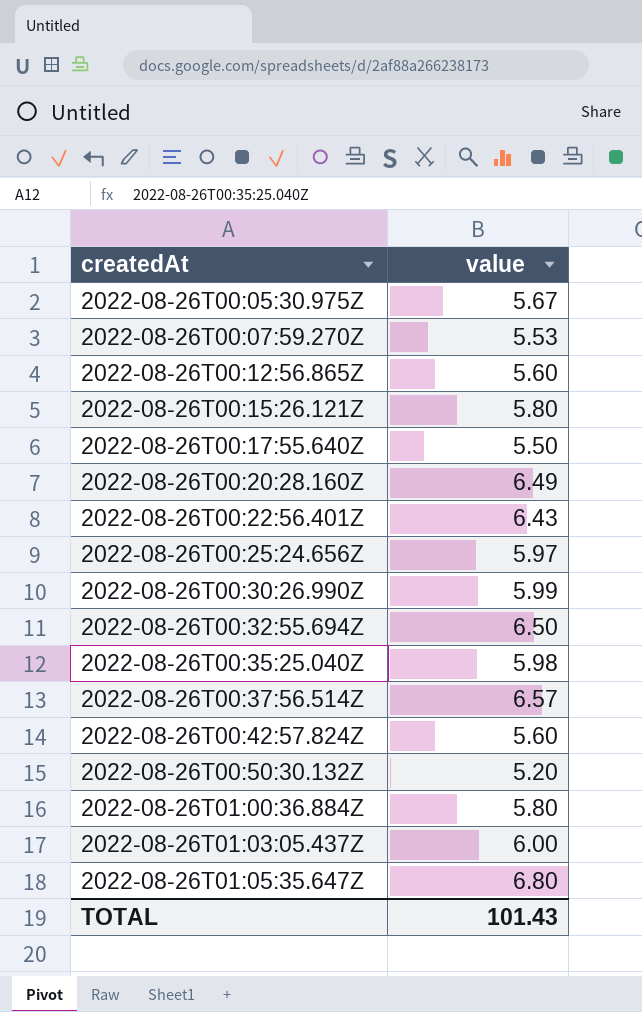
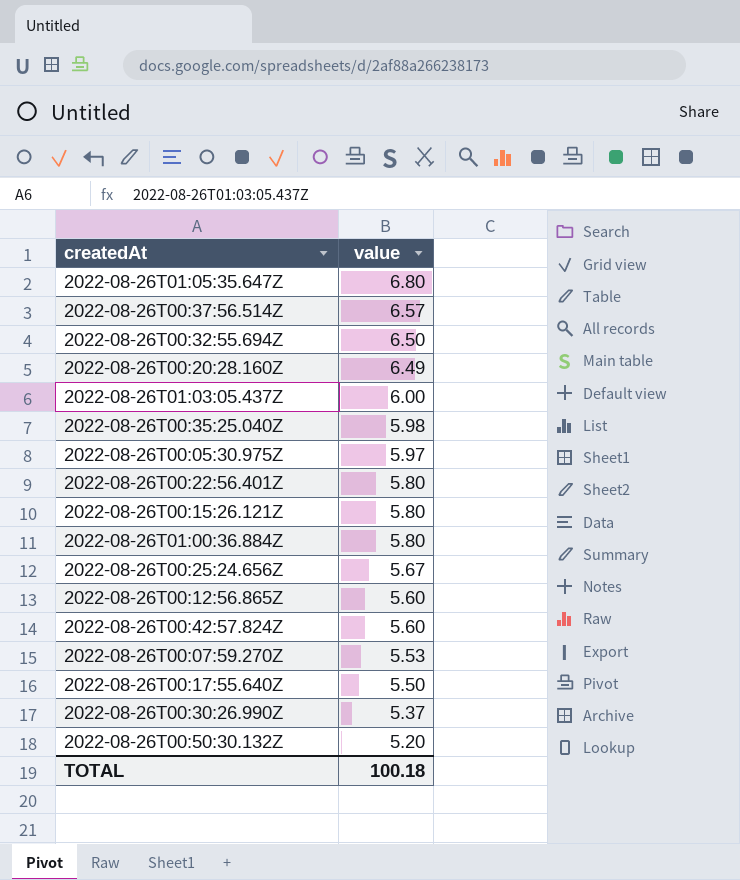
row order: createdAt ascending -> value descending
2022-08-26T00:05:30.975Z | value: 5.67 -> 5.97
2022-08-26T00:22:56.401Z | value: 6.43 -> 5.80
2022-08-26T00:25:24.656Z | value: 5.97 -> 5.67
2022-08-26T00:30:26.990Z | value: 5.99 -> 5.37
TOTAL | value: 101.43 -> 100.18

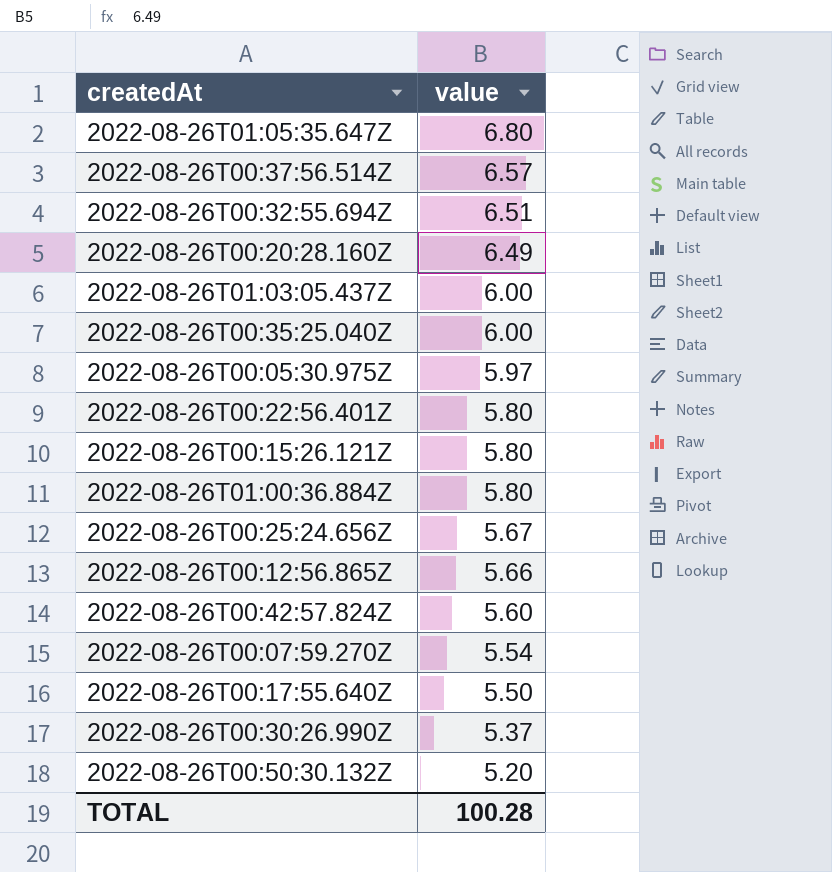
2022-08-26T00:32:55.694Z | value: 6.50 -> 6.51
2022-08-26T00:35:25.040Z | value: 5.98 -> 6.00
2022-08-26T00:12:56.865Z | value: 5.60 -> 5.66
2022-08-26T00:07:59.270Z | value: 5.53 -> 5.54
TOTAL | value: 100.18 -> 100.28

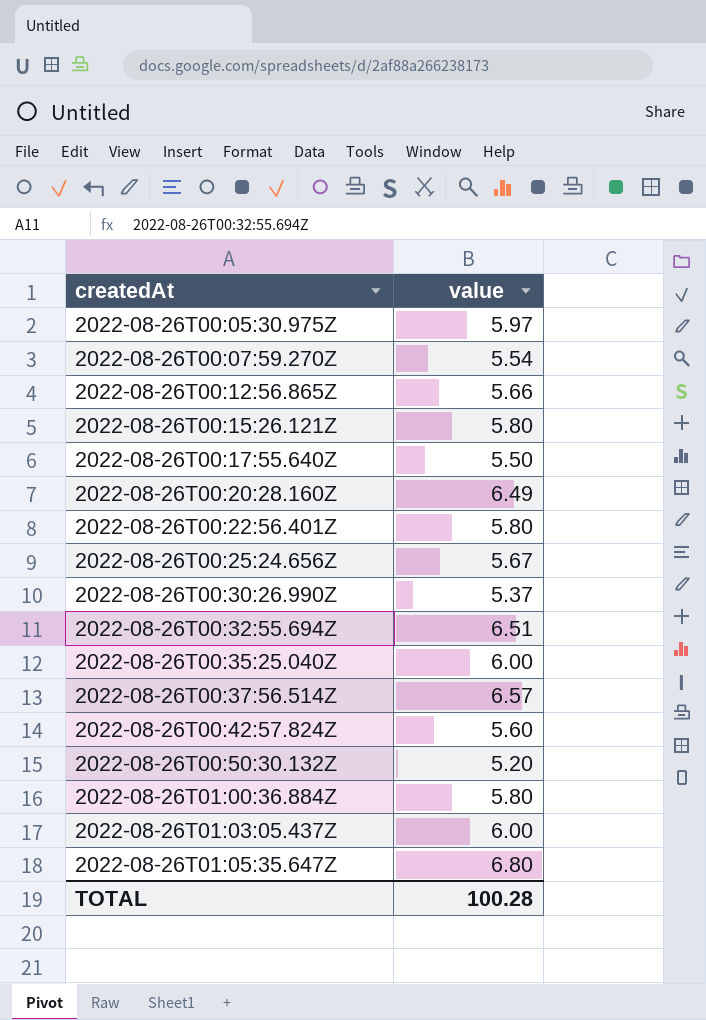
row order: value descending -> createdAt ascending

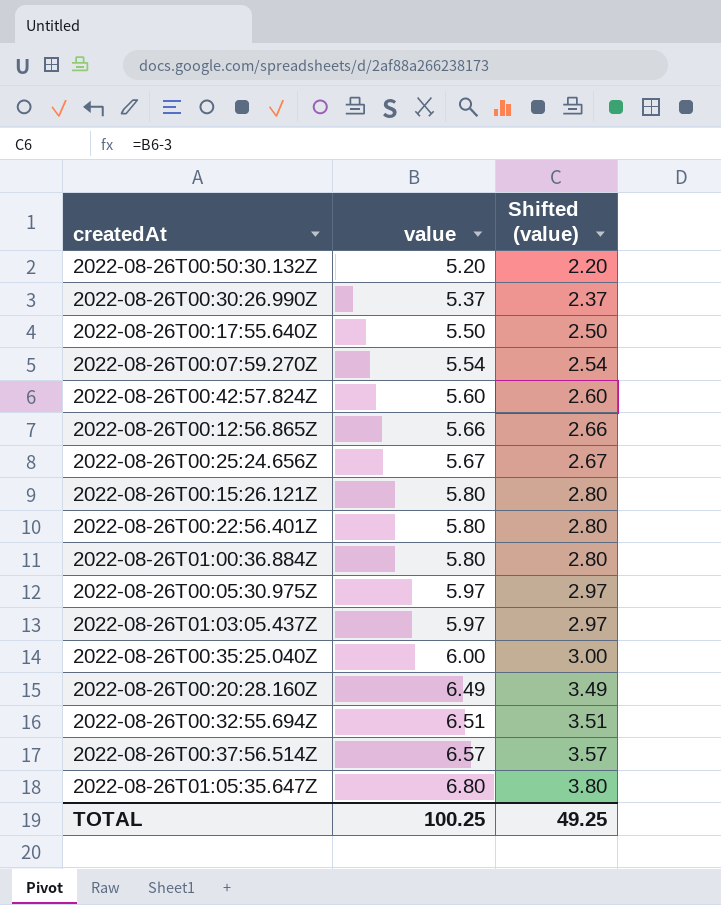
row order: createdAt ascending -> value ascending
column Shifted (value) | formula: none -> [value] - 3
2022-08-26T01:03:05.437Z | value: 6.00 -> 5.97
TOTAL | value: 100.28 -> 100.25

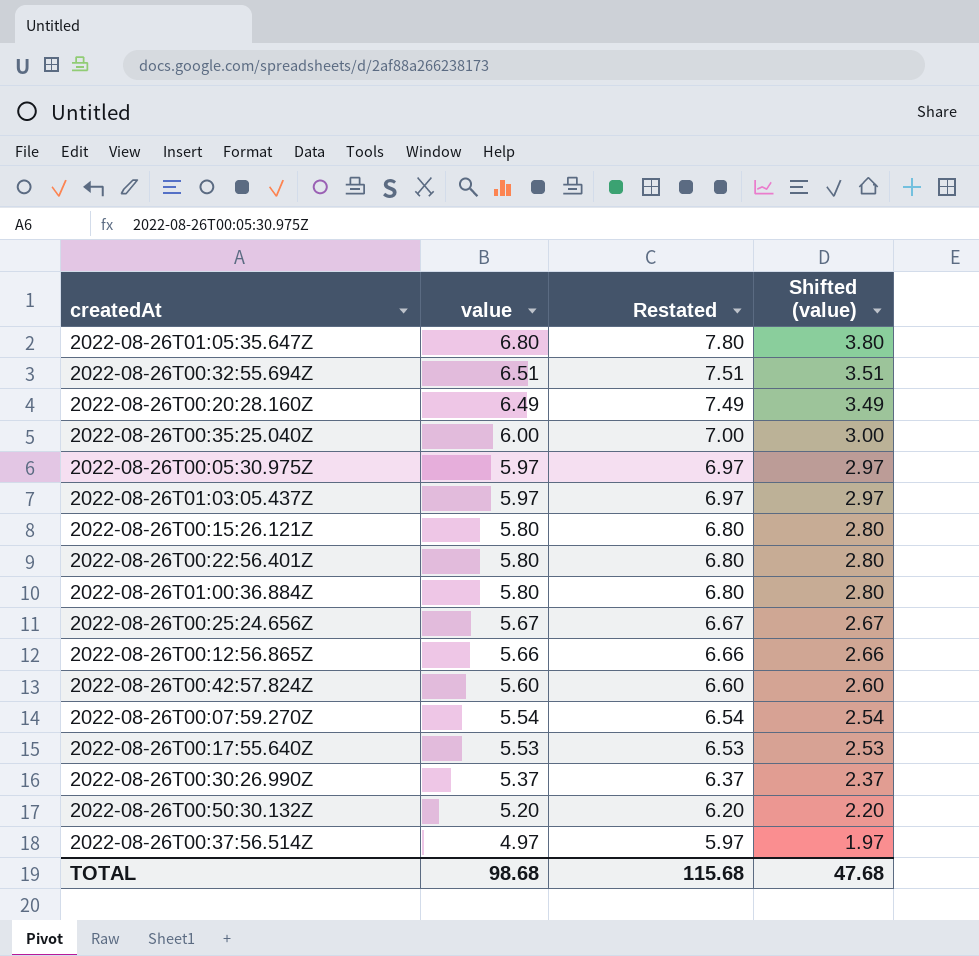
row order: value ascending -> value descending
column Restated | formula: none -> [value] + 1
2022-08-26T00:17:55.640Z | value: 5.50 -> 5.53
2022-08-26T00:17:55.640Z | Shifted (value): 2.50 -> 2.53
2022-08-26T00:37:56.514Z | value: 6.57 -> 4.97
2022-08-26T00:37:56.514Z | Shifted (value): 3.57 -> 1.97
TOTAL | value: 100.25 -> 98.68
TOTAL | Shifted (value): 49.25 -> 47.68

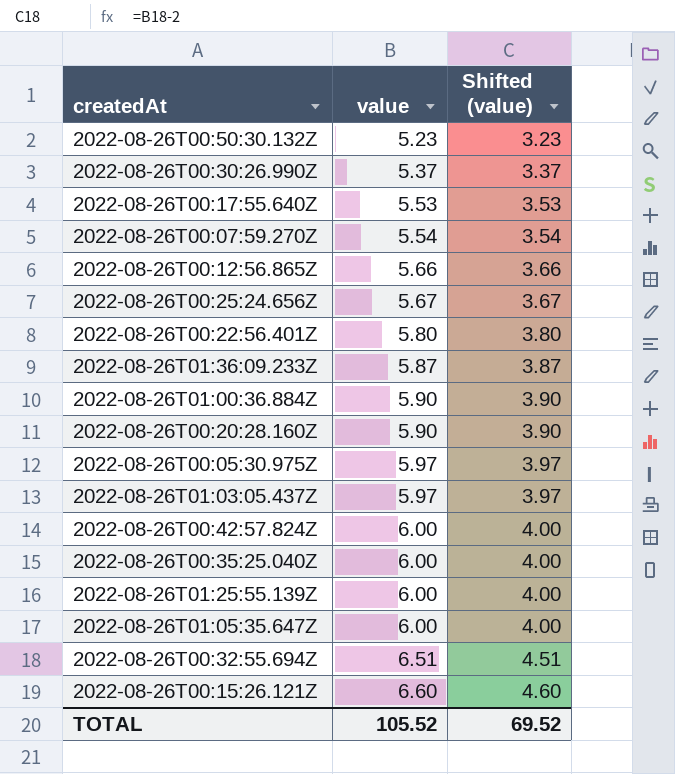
row order: value descending -> value ascending
column Restated | formula: [value] + 1 -> none
column Shifted (value) | formula: [value] - 3 -> [value] - 2
row 2022-08-26T00:37:56.514Z: 4.97 | 5.97 | 1.97 -> none
2022-08-26T00:50:30.132Z | value: 5.20 -> 5.23
row 2022-08-26T01:36:09.233Z: none -> 5.87 | 3.87
2022-08-26T01:00:36.884Z | value: 5.80 -> 5.90
2022-08-26T00:20:28.160Z | value: 6.49 -> 5.90
2022-08-26T00:42:57.824Z | value: 5.60 -> 6.00
row 2022-08-26T01:25:55.139Z: none -> 6.00 | 4.00
2022-08-26T01:05:35.647Z | value: 6.80 -> 6.00
2022-08-26T00:15:26.121Z | value: 5.80 -> 6.60
TOTAL | value: 98.68 -> 105.52
TOTAL | Shifted (value): 47.68 -> 69.52

